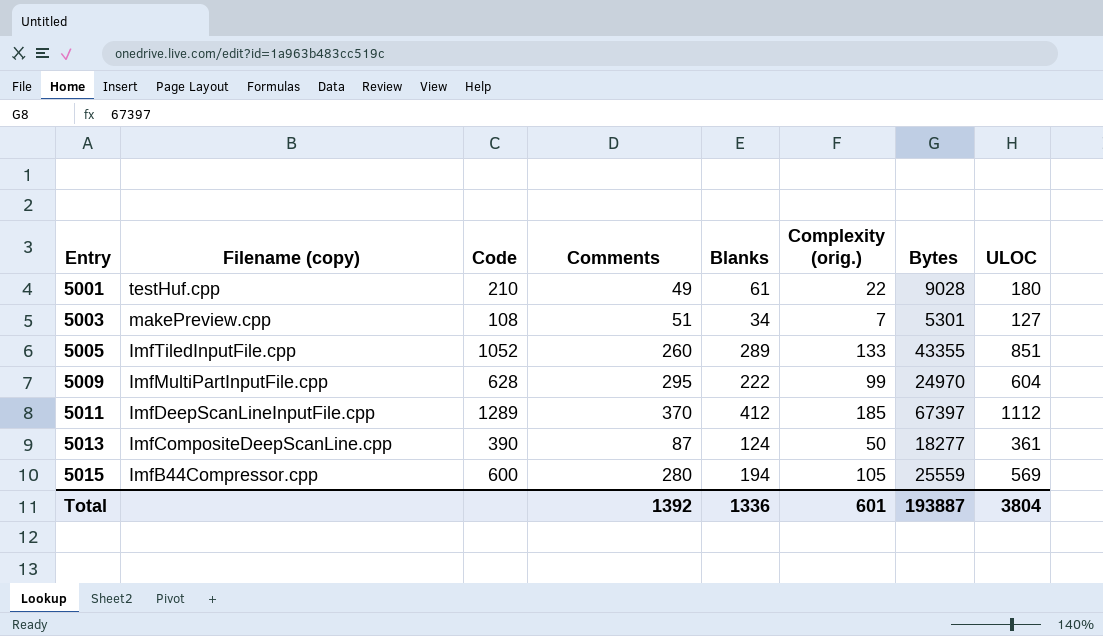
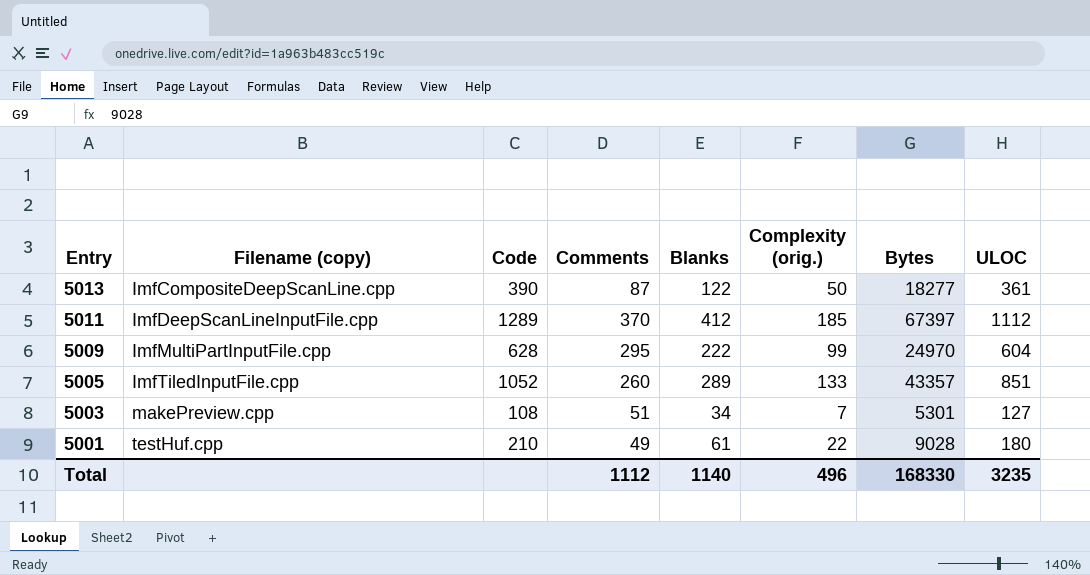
row order: Entry ascending -> Entry descending
row 5015: ImfB44Compressor.cpp | 600 | 280 | 194 | 105 | 25559 | 569 -> none
5013 | Blanks: 124 -> 122
5005 | Bytes: 43355 -> 43357
Total | Comments: 1392 -> 1112
Total | Blanks: 1336 -> 1140
Total | Complexity (orig.): 601 -> 496
Total | Bytes: 193887 -> 168330
Total | ULOC: 3804 -> 3235

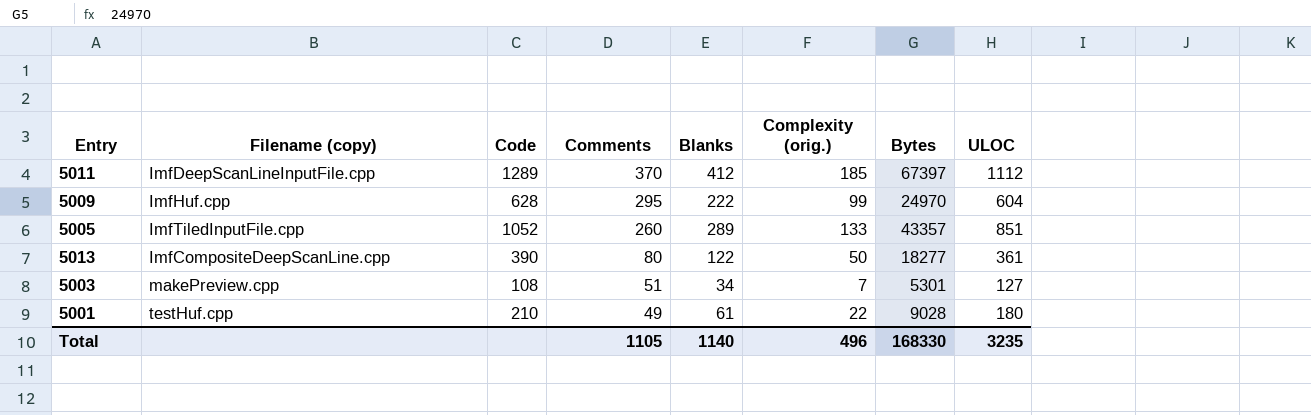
row order: Entry descending -> Comments descending
5009 | Filename (copy): ImfMultiPartInputFile.cpp -> ImfHuf.cpp
5013 | Comments: 87 -> 80
Total | Comments: 1112 -> 1105

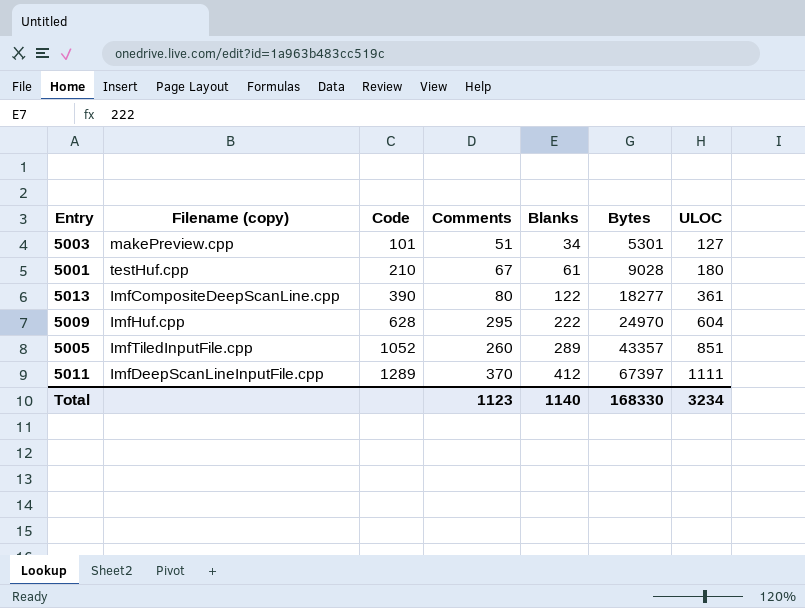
row order: Comments descending -> Code ascending
column Complexity (orig.) | position: 6 -> none
5003 | Code: 108 -> 101
5001 | Comments: 49 -> 67
5011 | ULOC: 1112 -> 1111
Total | Comments: 1105 -> 1123
Total | ULOC: 3235 -> 3234

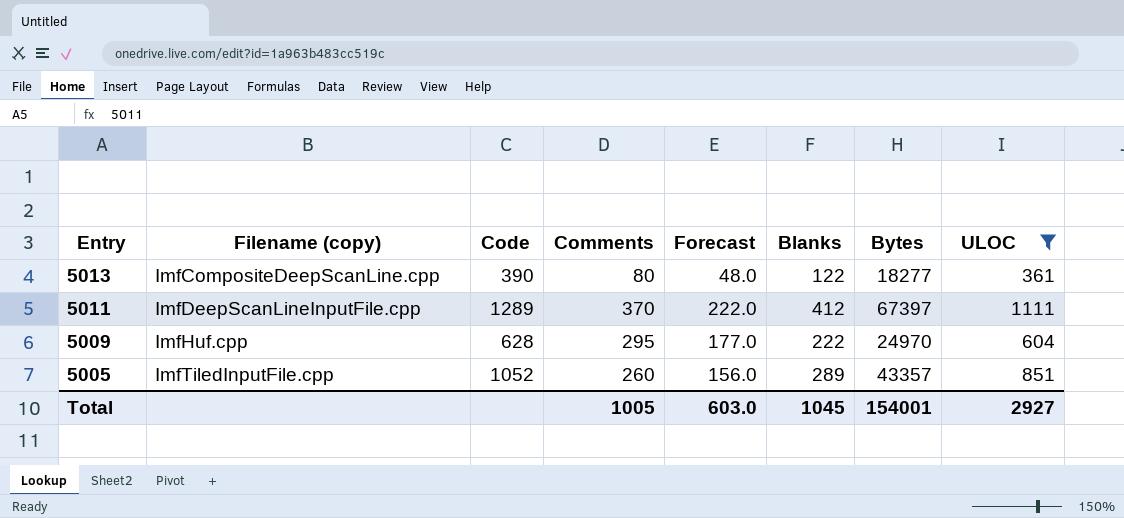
filter: none -> ULOC >= 361
row order: Code ascending -> Entry descending
column Forecast | formula: none -> [Comments] * 0.6
Total | Comments: 1123 -> 1005
Total | Blanks: 1140 -> 1045
Total | Bytes: 168330 -> 154001
Total | ULOC: 3234 -> 2927

